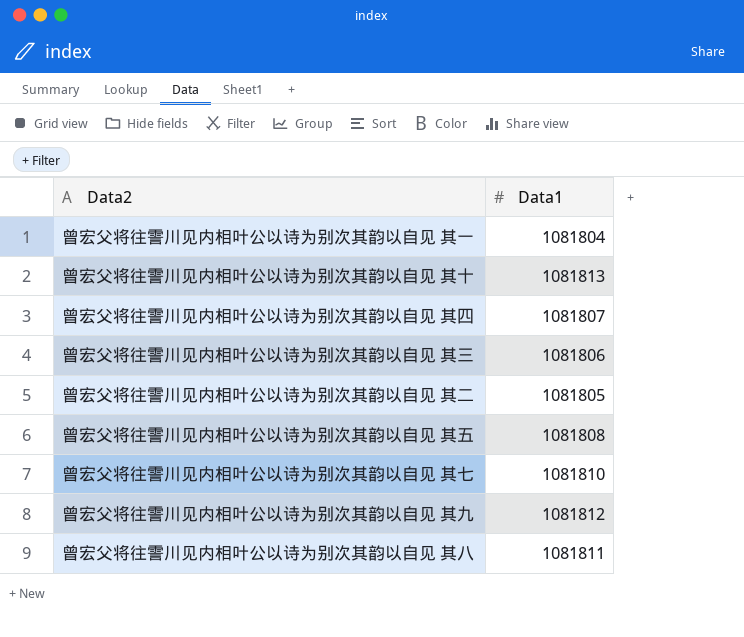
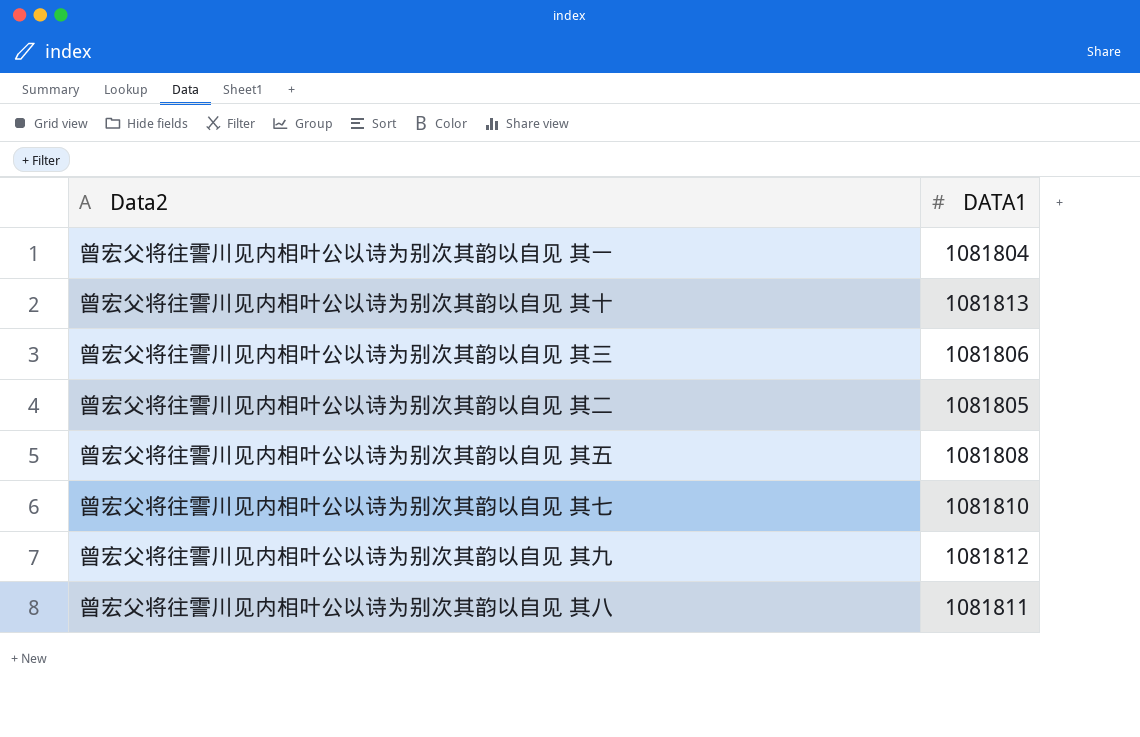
column name: Data1 -> DATA1
row 曾宏父将往霅川见内相叶公以诗为别次其韵以自见 其四: 1081807 -> none

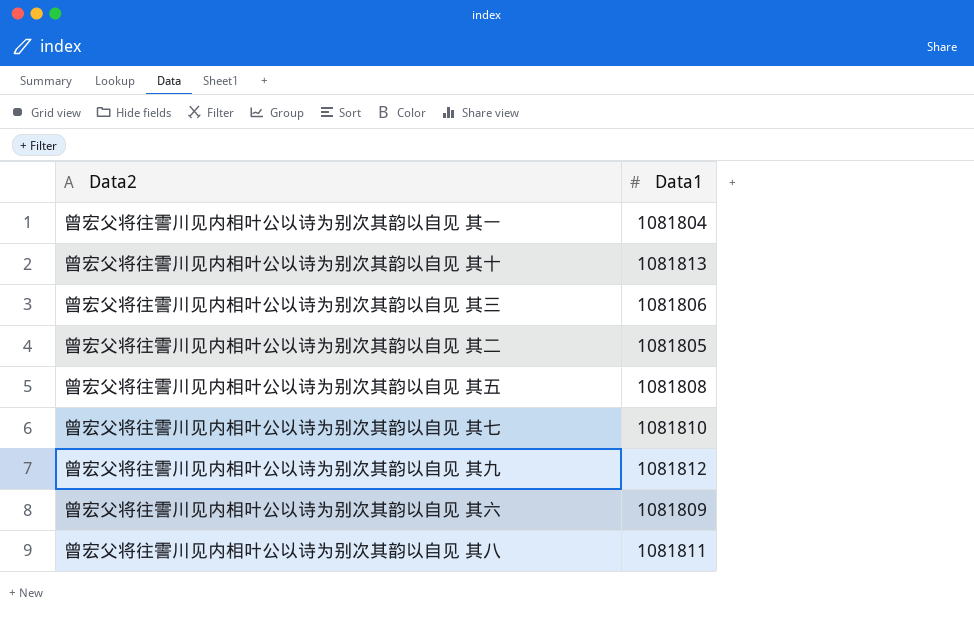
column name: DATA1 -> Data1
row 曾宏父将往霅川见内相叶公以诗为别次其韵以自见 其六: none -> 1081809

